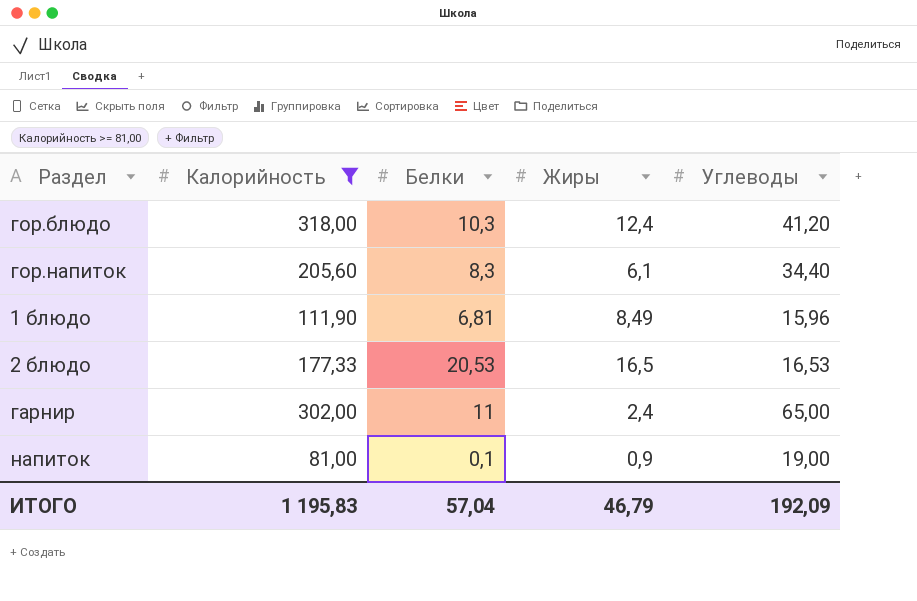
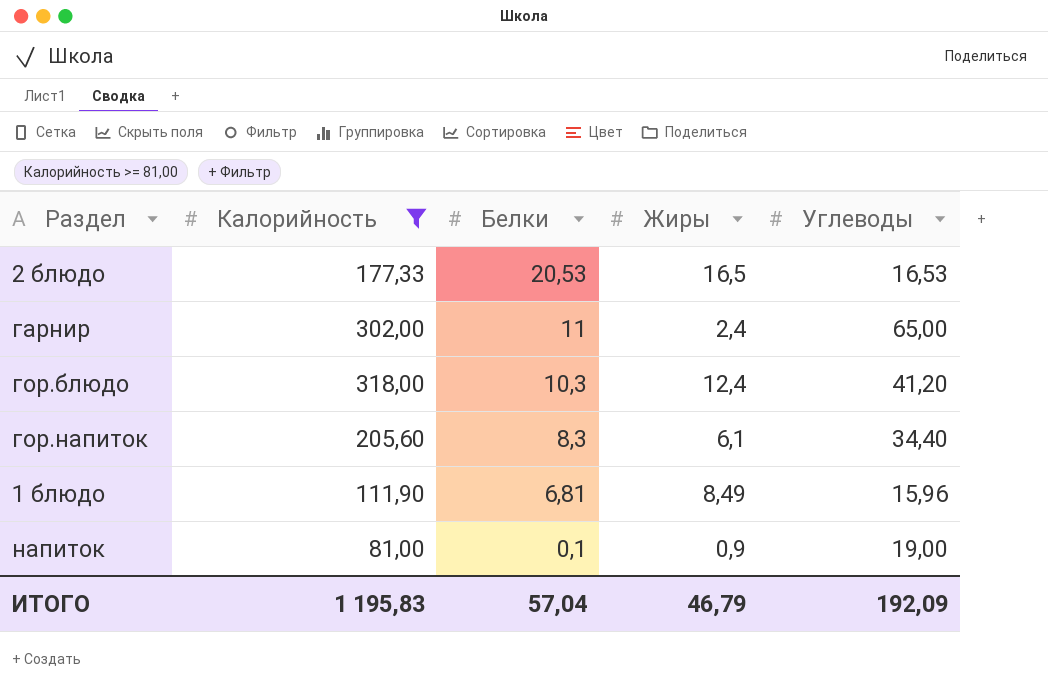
row order: none -> Белки descending

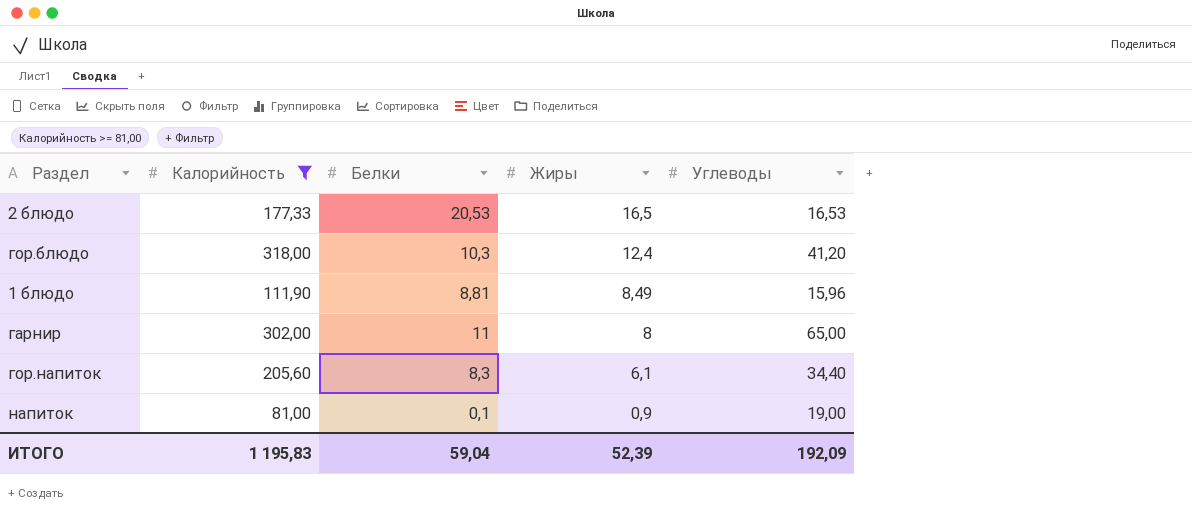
row order: Белки descending -> Жиры descending
1 блюдо | Белки: 6,81 -> 8,81
гарнир | Жиры: 2,4 -> 8
ИТОГО | Белки: 57,04 -> 59,04
ИТОГО | Жиры: 46,79 -> 52,39

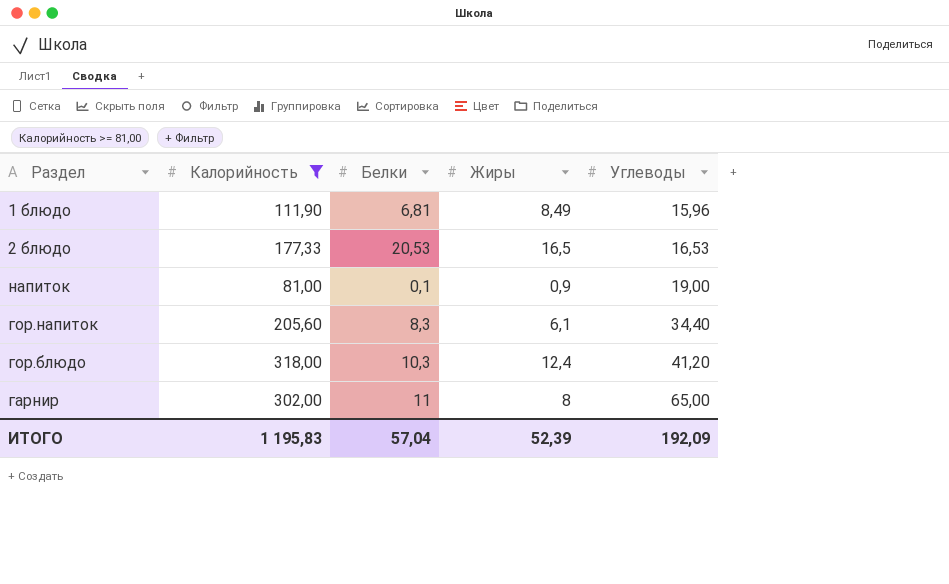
row order: Жиры descending -> Углеводы ascending
1 блюдо | Белки: 8,81 -> 6,81
ИТОГО | Белки: 59,04 -> 57,04

